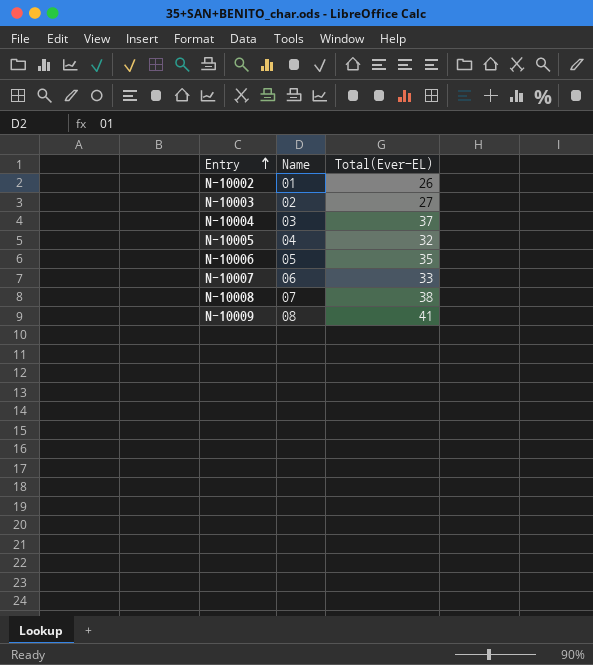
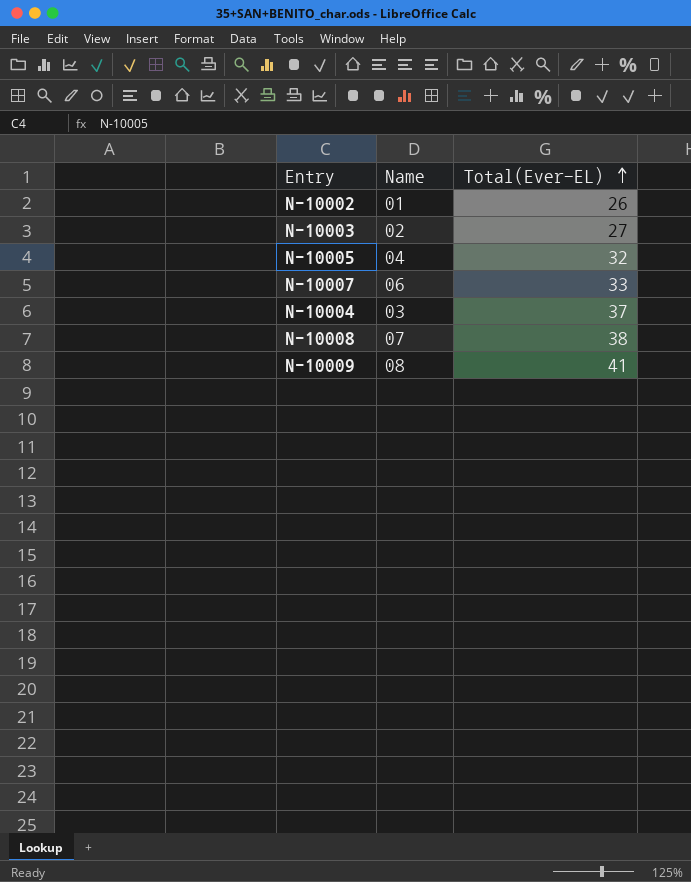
row order: Entry ascending -> Total(Ever-EL) ascending
row N-10006: 05 | 35 -> none

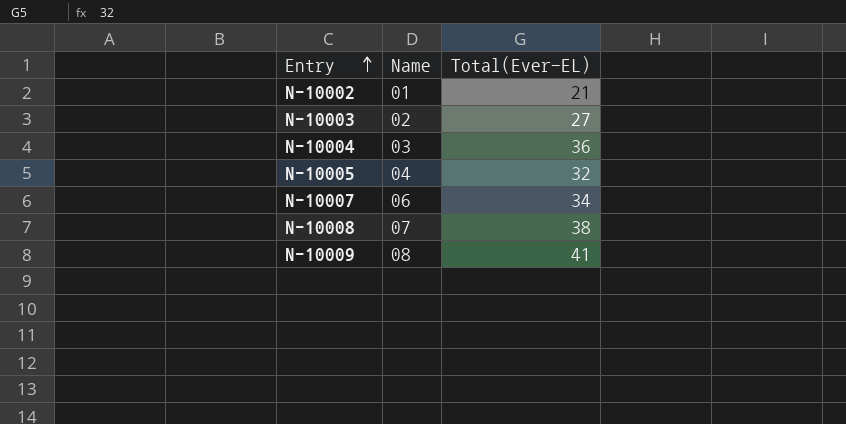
row order: Total(Ever-EL) ascending -> Entry ascending
N-10002 | Total(Ever-EL): 26 -> 21
N-10004 | Total(Ever-EL): 37 -> 36
N-10007 | Total(Ever-EL): 33 -> 34

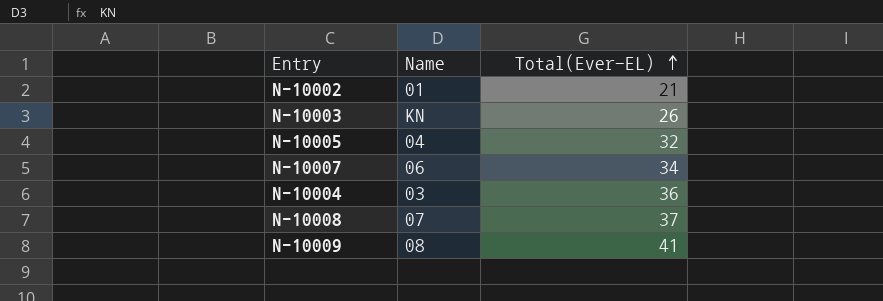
row order: Entry ascending -> Total(Ever-EL) ascending
N-10003 | Name: 02 -> KN
N-10003 | Total(Ever-EL): 27 -> 26
N-10008 | Total(Ever-EL): 38 -> 37

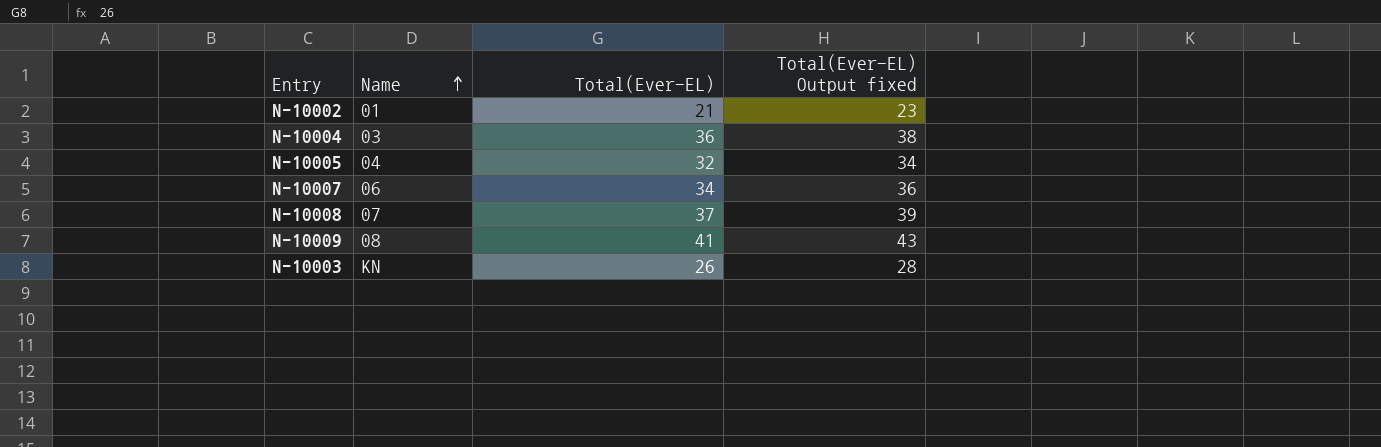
row order: Total(Ever-EL) ascending -> Name ascending
column Total(Ever-EL) Output fixed | formula: none -> [Total(Ever-EL)] + 2

